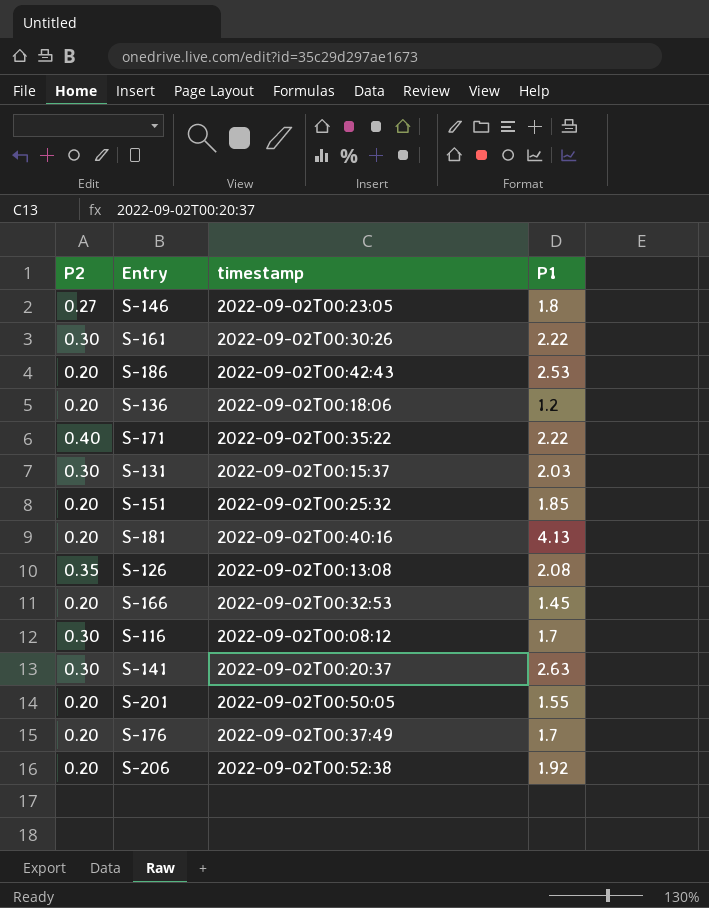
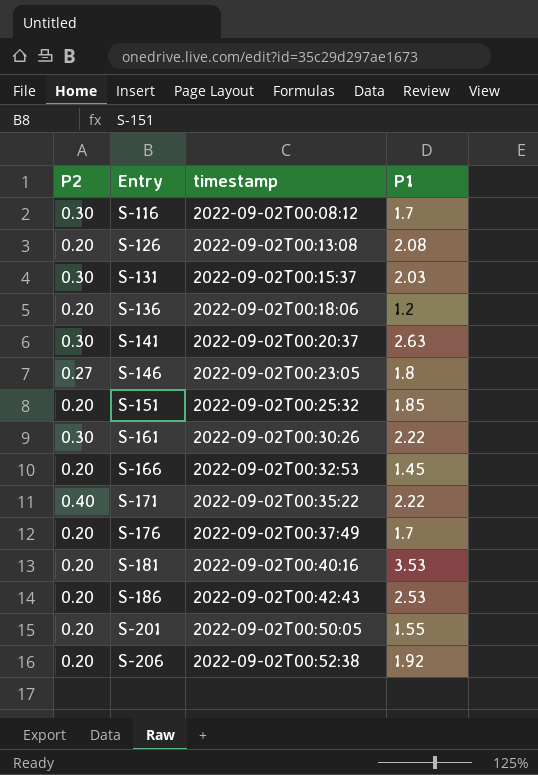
row order: none -> Entry ascending
S-126 | P2: 0.35 -> 0.20
S-181 | P1: 4.13 -> 3.53

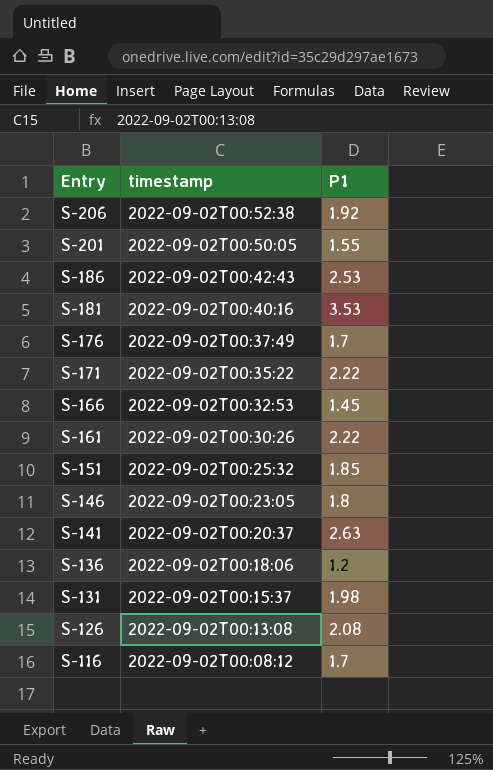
row order: Entry ascending -> Entry descending
column P2 | position: 1 -> none
S-131 | P1: 2.03 -> 1.98

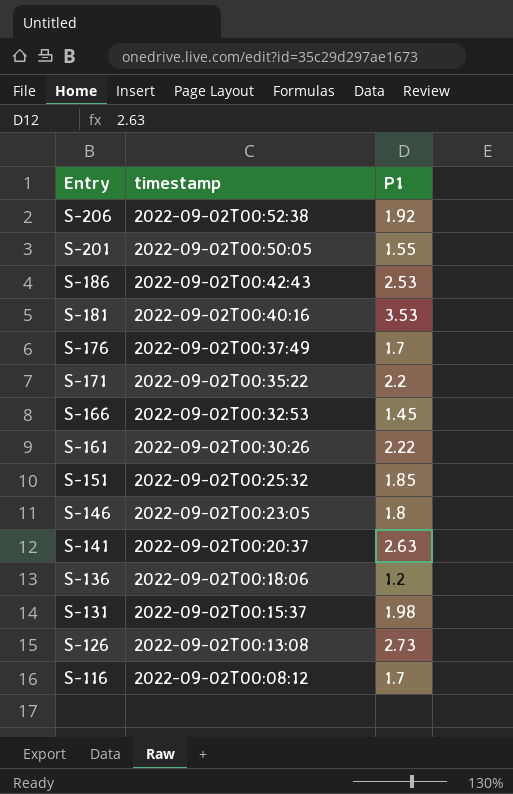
S-171 | P1: 2.22 -> 2.2
S-126 | P1: 2.08 -> 2.73

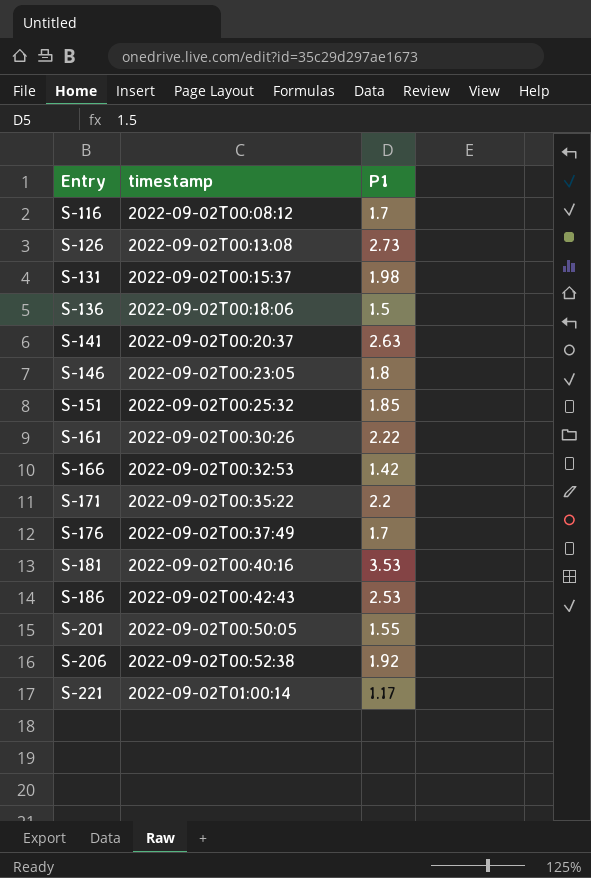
row order: Entry descending -> Entry ascending
S-136 | P1: 1.2 -> 1.5
S-166 | P1: 1.45 -> 1.42
row S-221: none -> 2022-09-02T01:00:14 | 1.17

